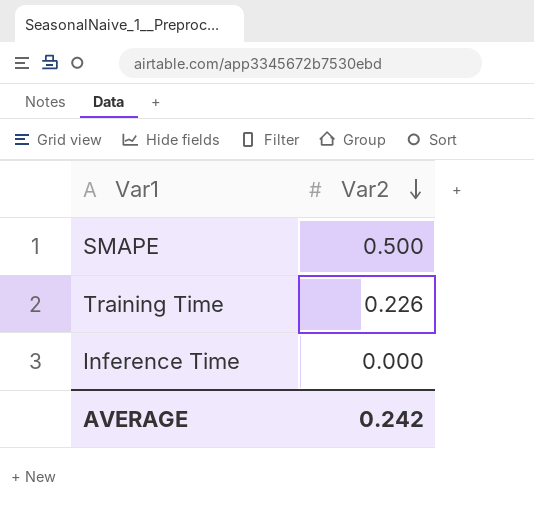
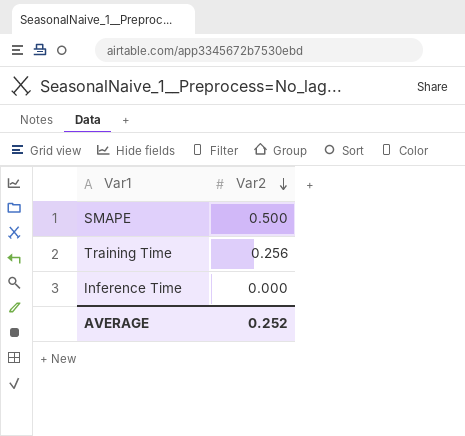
Training Time | Var2: 0.226 -> 0.256
AVERAGE | Var2: 0.242 -> 0.252

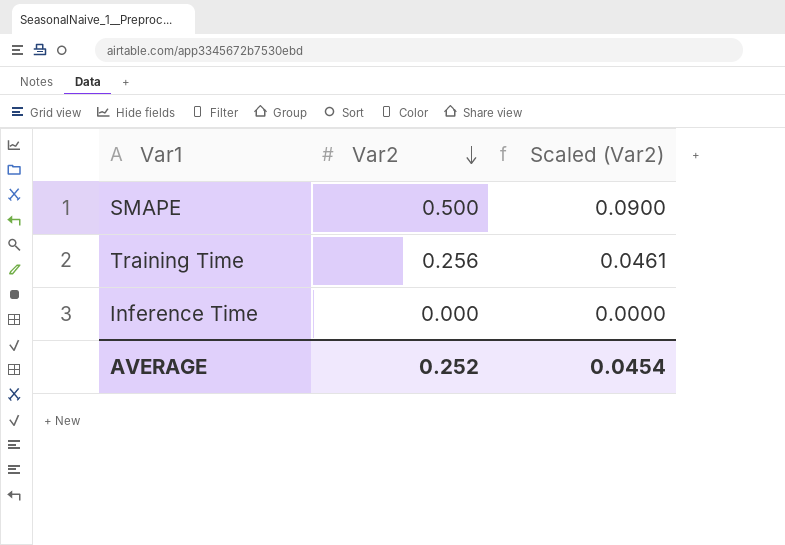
column Scaled (Var2) | formula: none -> [Var2] * 0.18

